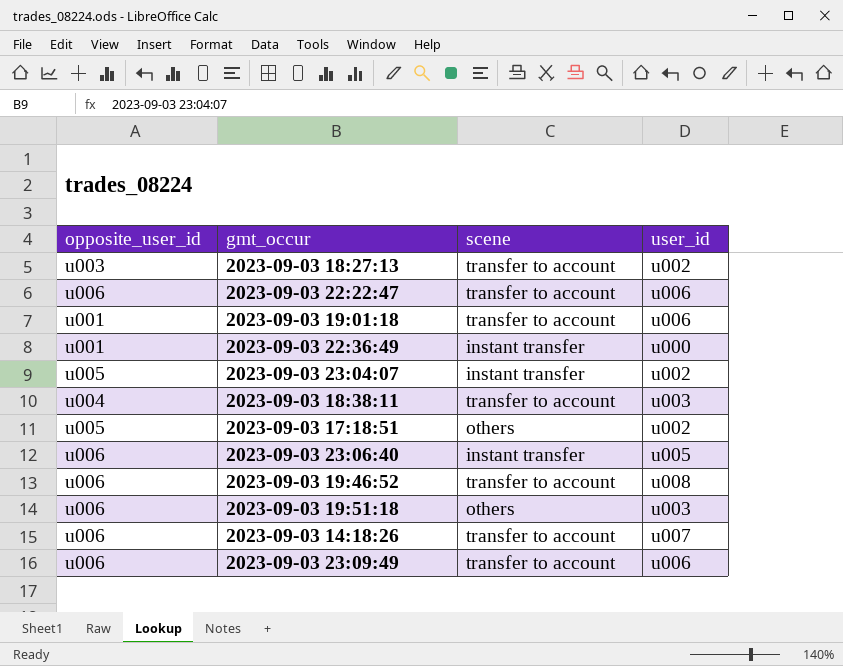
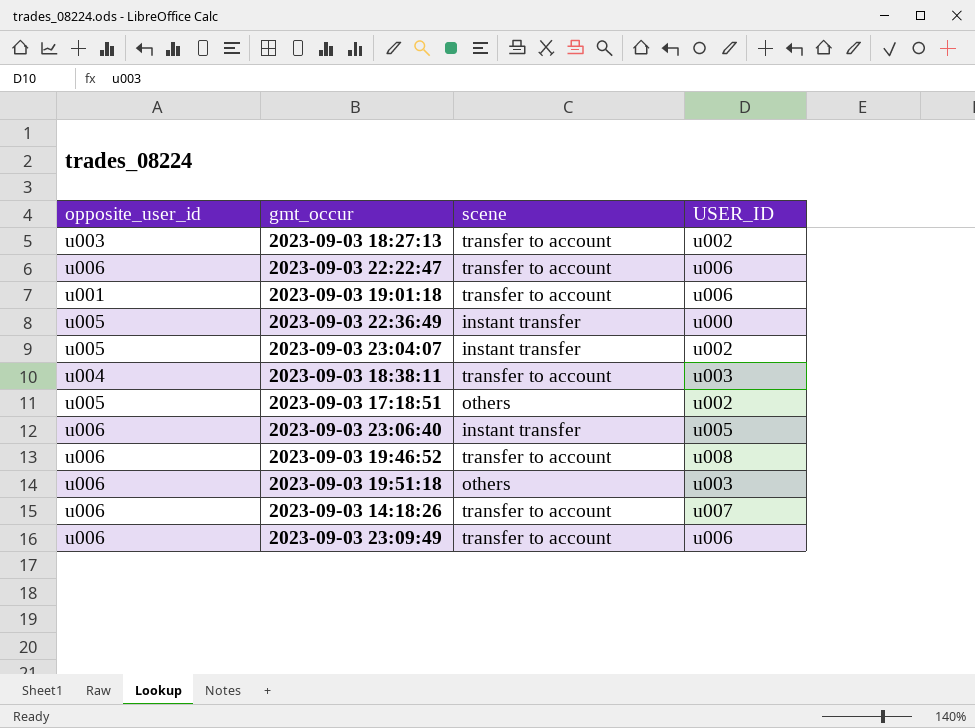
column name: user_id -> USER_ID
2023-09-03 22:36:49 | opposite_user_id: u001 -> u005

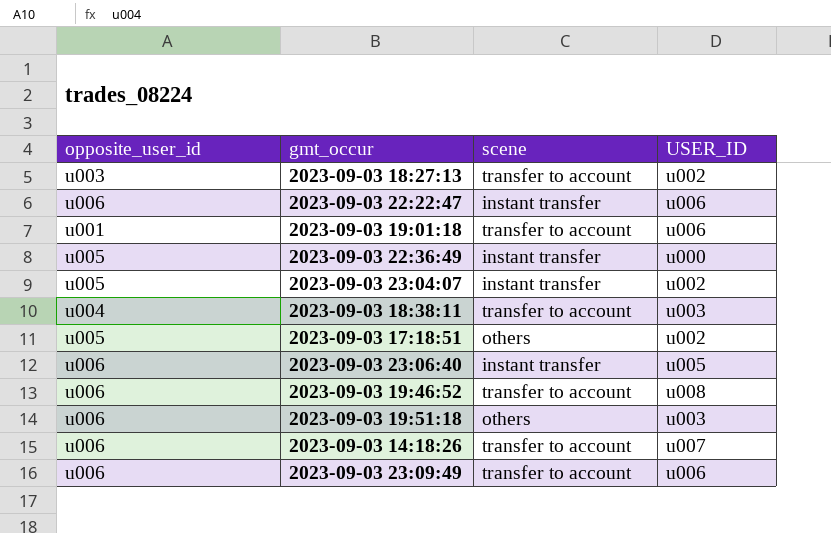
2023-09-03 22:22:47 | scene: transfer to account -> instant transfer

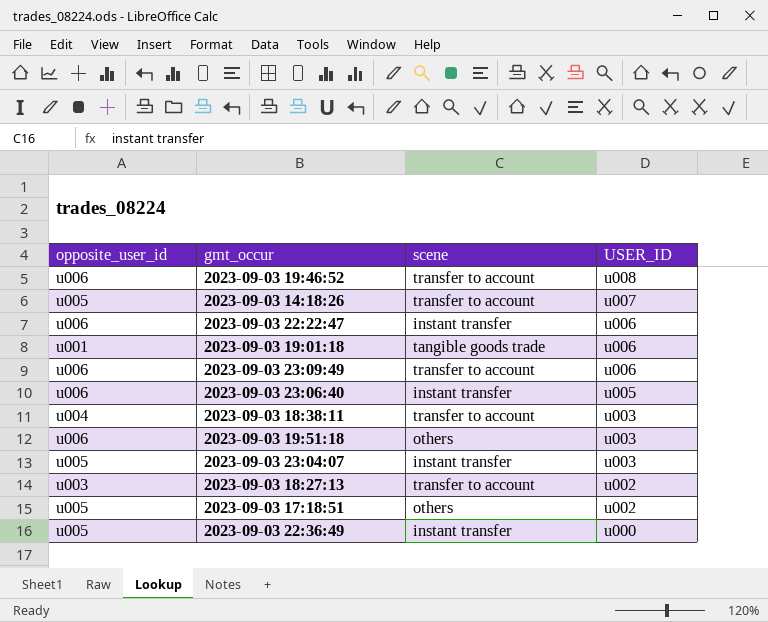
row order: none -> USER_ID descending
2023-09-03 14:18:26 | opposite_user_id: u006 -> u005
2023-09-03 19:01:18 | scene: transfer to account -> tangible goods trade
2023-09-03 23:04:07 | USER_ID: u002 -> u003

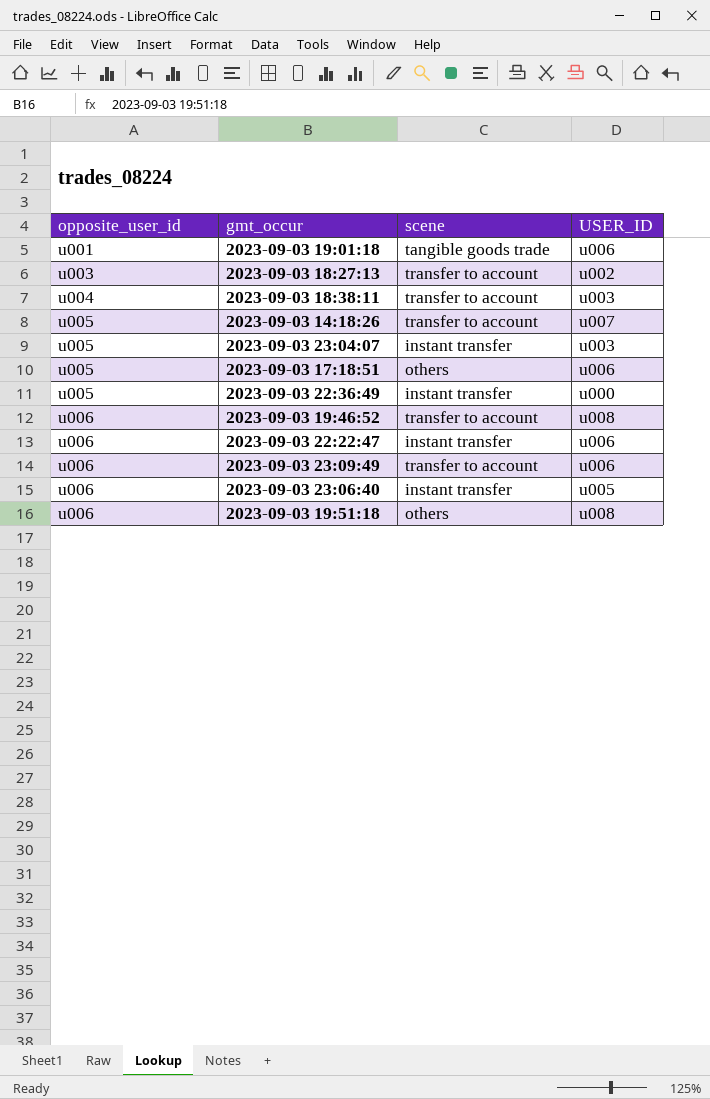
row order: USER_ID descending -> opposite_user_id ascending
2023-09-03 17:18:51 | USER_ID: u002 -> u006
2023-09-03 19:51:18 | USER_ID: u003 -> u008

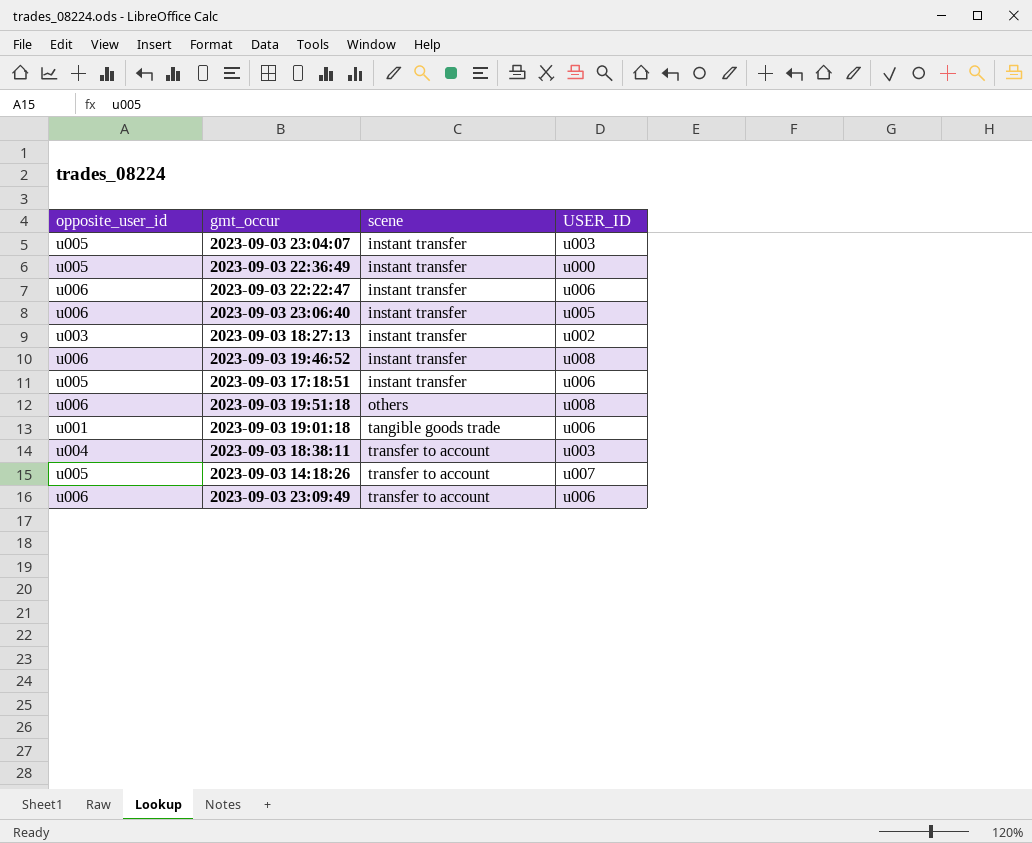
row order: opposite_user_id ascending -> scene ascending
2023-09-03 18:27:13 | scene: transfer to account -> instant transfer
2023-09-03 19:46:52 | scene: transfer to account -> instant transfer
2023-09-03 17:18:51 | scene: others -> instant transfer

